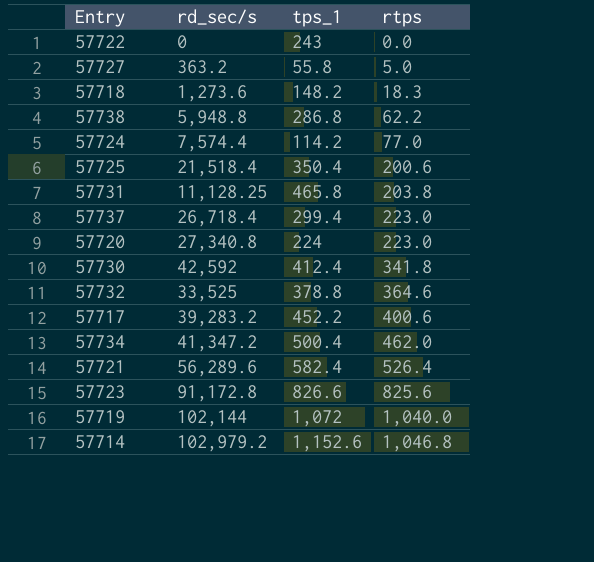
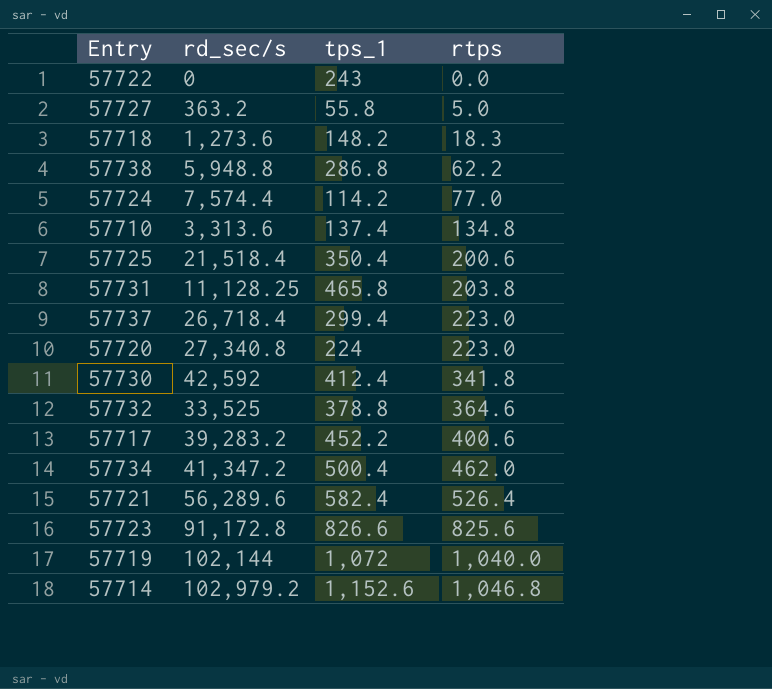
row 57710: none -> 3,313.6 | 137.4 | 134.8

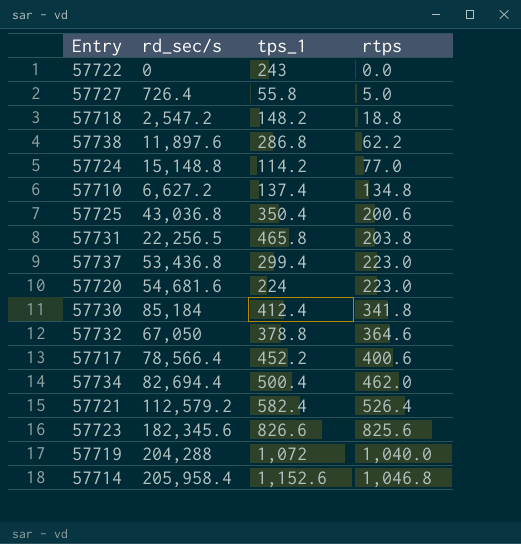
57727 | rd_sec/s: 363.2 -> 726.4
57718 | rd_sec/s: 1,273.6 -> 2,547.2
57718 | rtps: 18.3 -> 18.8
57738 | rd_sec/s: 5,948.8 -> 11,897.6
57724 | rd_sec/s: 7,574.4 -> 15,148.8
57710 | rd_sec/s: 3,313.6 -> 6,627.2
57725 | rd_sec/s: 21,518.4 -> 43,036.8
57731 | rd_sec/s: 11,128.25 -> 22,256.5
57737 | rd_sec/s: 26,718.4 -> 53,436.8
57720 | rd_sec/s: 27,340.8 -> 54,681.6
57730 | rd_sec/s: 42,592 -> 85,184
57732 | rd_sec/s: 33,525 -> 67,050
57717 | rd_sec/s: 39,283.2 -> 78,566.4
57734 | rd_sec/s: 41,347.2 -> 82,694.4
57721 | rd_sec/s: 56,289.6 -> 112,579.2
57723 | rd_sec/s: 91,172.8 -> 182,345.6
57719 | rd_sec/s: 102,144 -> 204,288
57714 | rd_sec/s: 102,979.2 -> 205,958.4

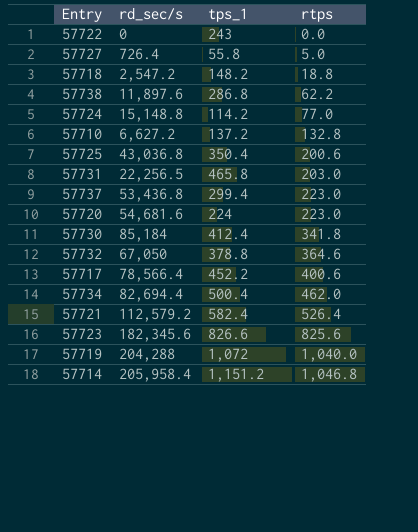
57710 | tps_1: 137.4 -> 137.2
57710 | rtps: 134.8 -> 132.8
57731 | rtps: 203.8 -> 203.0
57714 | tps_1: 1,152.6 -> 1,151.2

